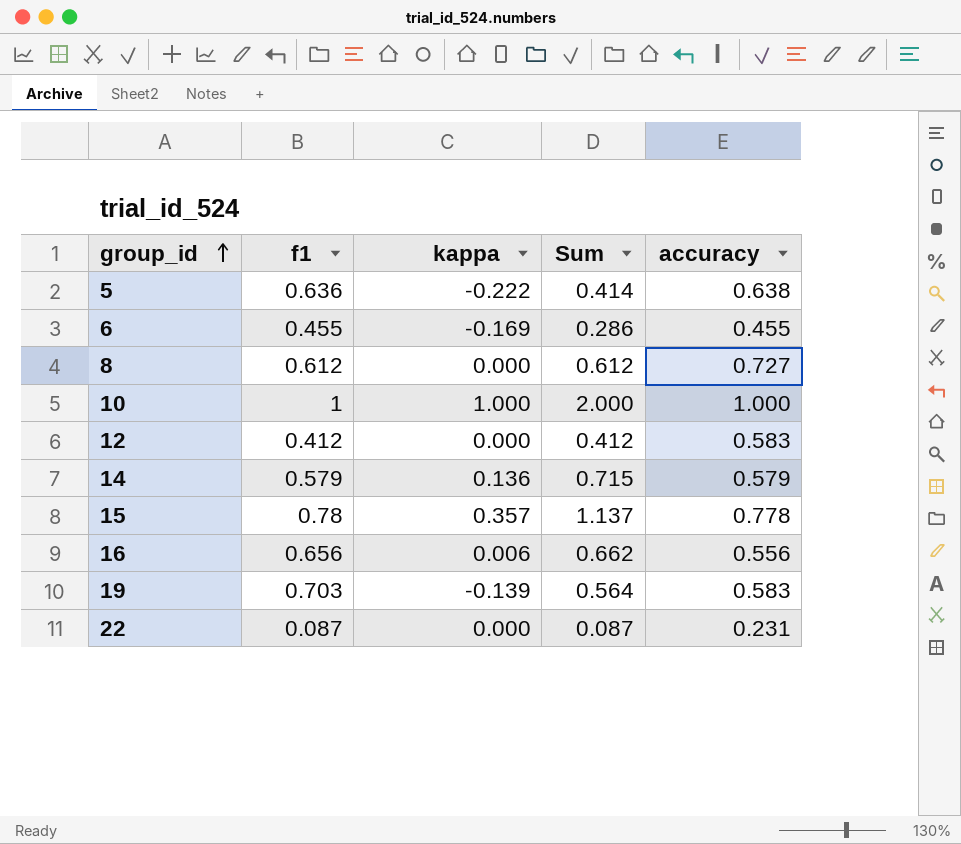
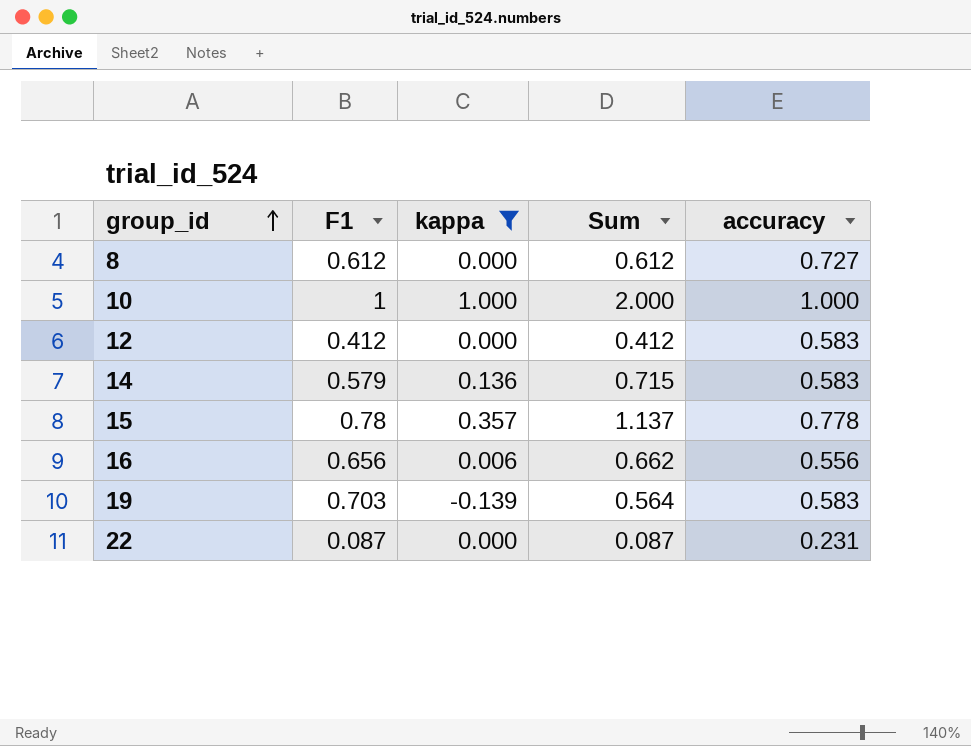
filter: none -> kappa >= -0.139
column name: f1 -> F1
14 | accuracy: 0.579 -> 0.583

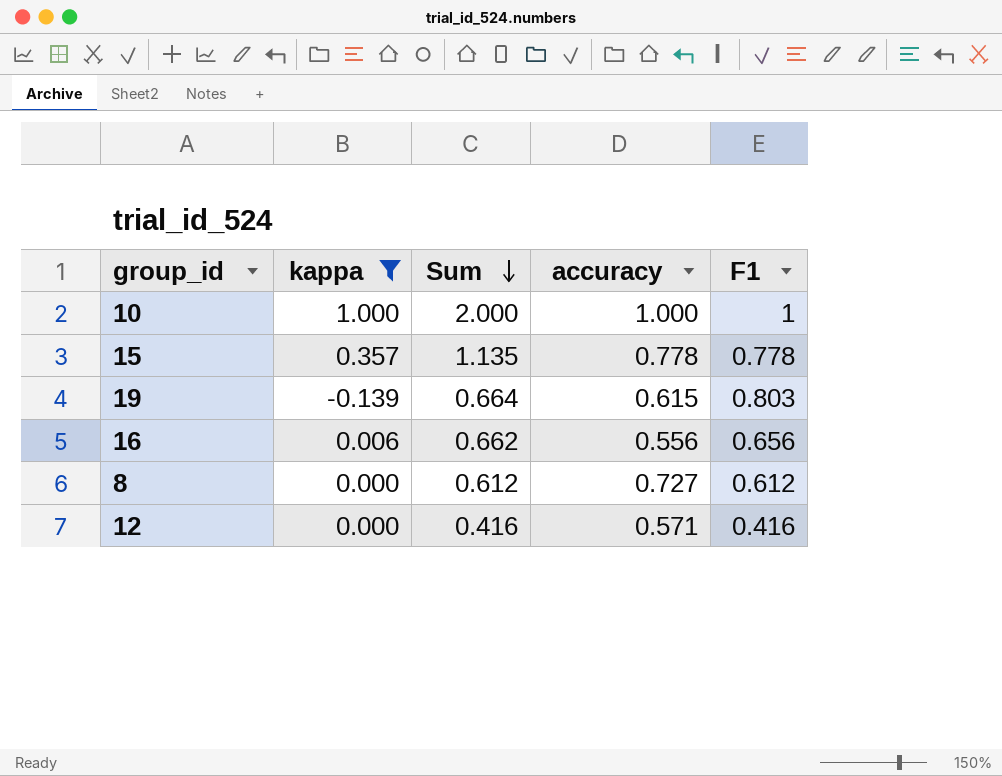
row order: group_id ascending -> Sum descending
column F1 | position: 2 -> 5
row 14: 0.579 | 0.136 | 0.715 | 0.583 -> none
row 22: 0.087 | 0.000 | 0.087 | 0.231 -> none
15 | Sum: 1.137 -> 1.135
15 | F1: 0.78 -> 0.778
19 | Sum: 0.564 -> 0.664
19 | accuracy: 0.583 -> 0.615
19 | F1: 0.703 -> 0.803
12 | Sum: 0.412 -> 0.416
12 | accuracy: 0.583 -> 0.571
12 | F1: 0.412 -> 0.416

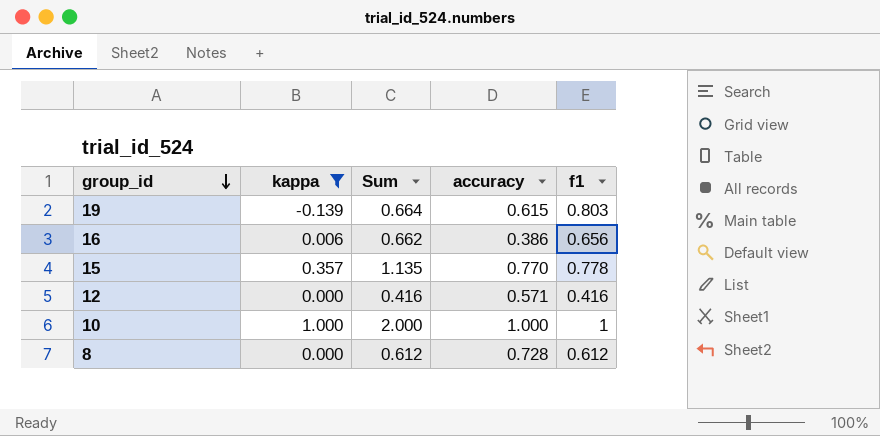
row order: Sum descending -> group_id descending
column name: F1 -> f1
16 | accuracy: 0.556 -> 0.386
15 | accuracy: 0.778 -> 0.770
8 | accuracy: 0.727 -> 0.728

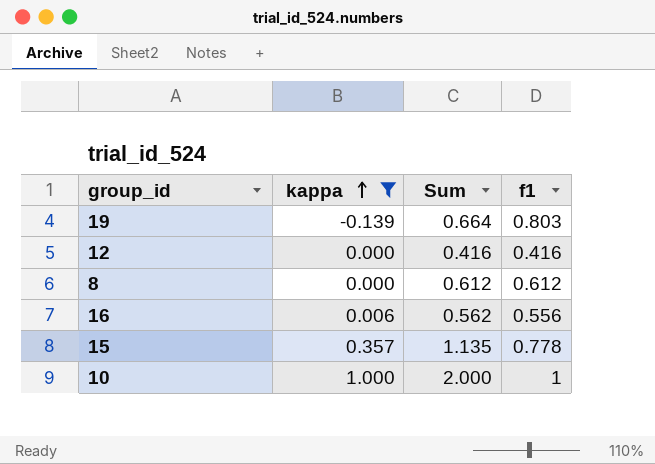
row order: group_id descending -> kappa ascending
column accuracy | position: 4 -> none
16 | Sum: 0.662 -> 0.562
16 | f1: 0.656 -> 0.556

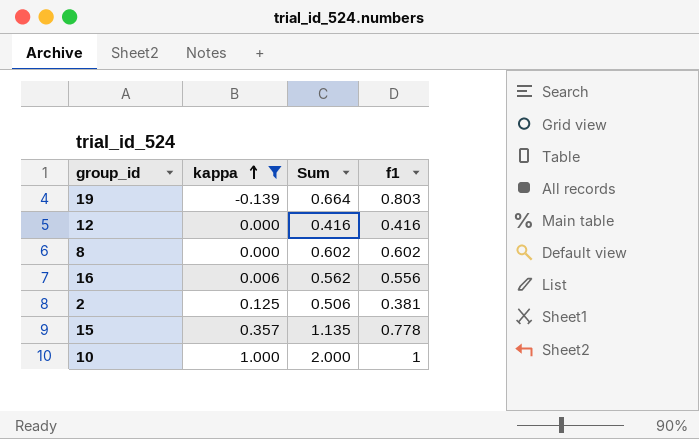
8 | Sum: 0.612 -> 0.602
8 | f1: 0.612 -> 0.602
row 2: none -> 0.125 | 0.506 | 0.381

